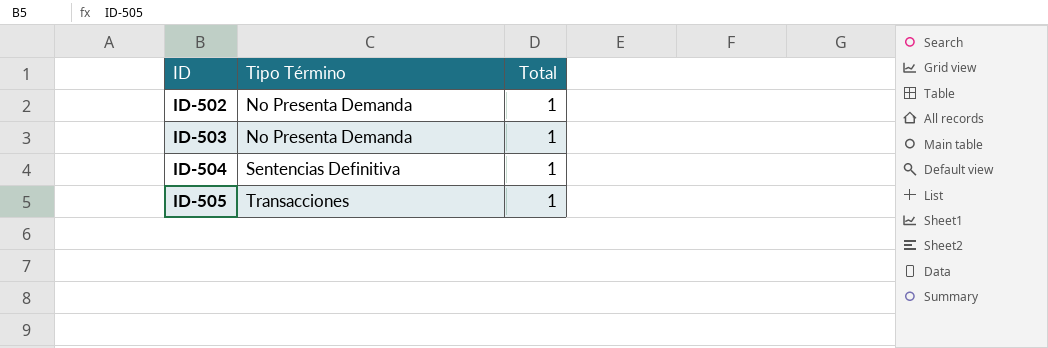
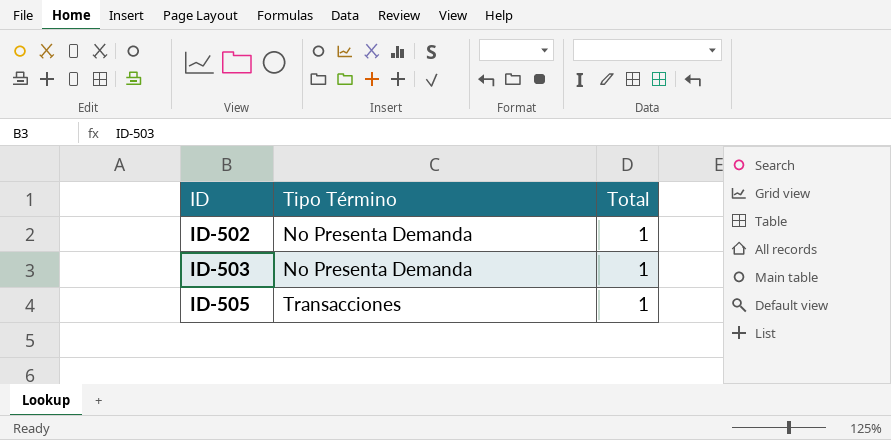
row ID-504: Sentencias Definitiva | 1 -> none

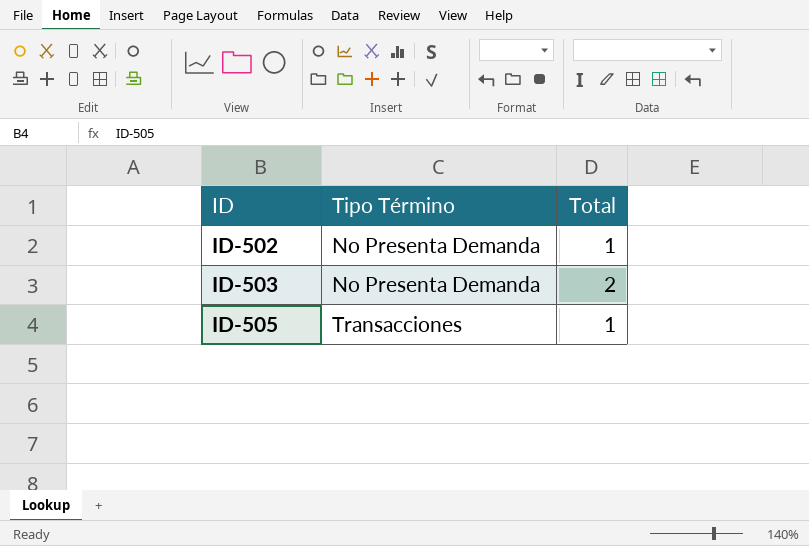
ID-503 | Total: 1 -> 2

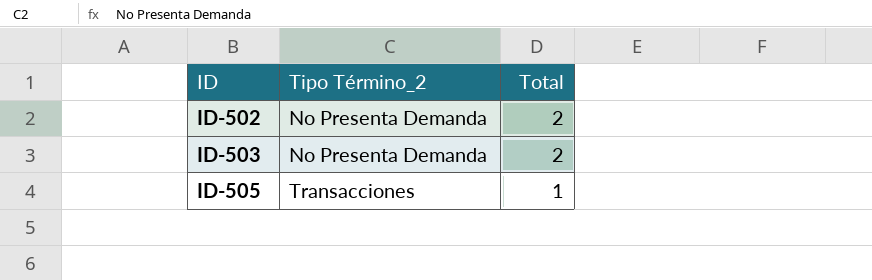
column name: Tipo Término -> Tipo Término_2
ID-502 | Total: 1 -> 2

